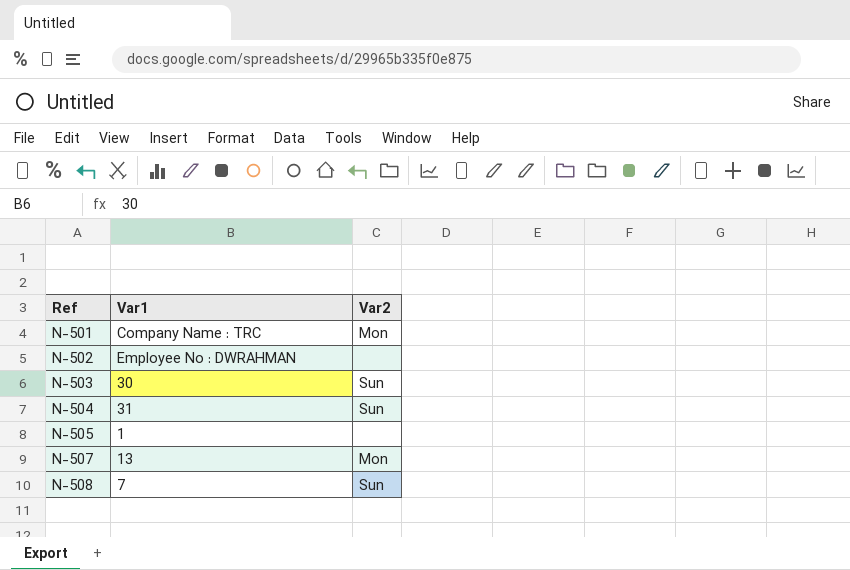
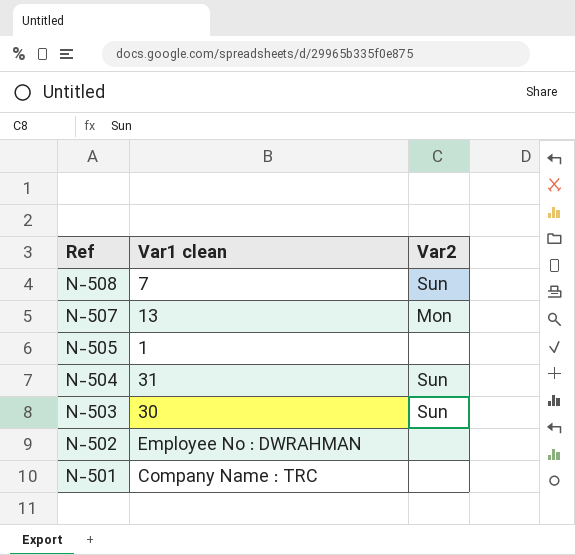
row order: Ref ascending -> Ref descending
column name: Var1 -> Var1 clean
N-501 | Var2: Mon -> none

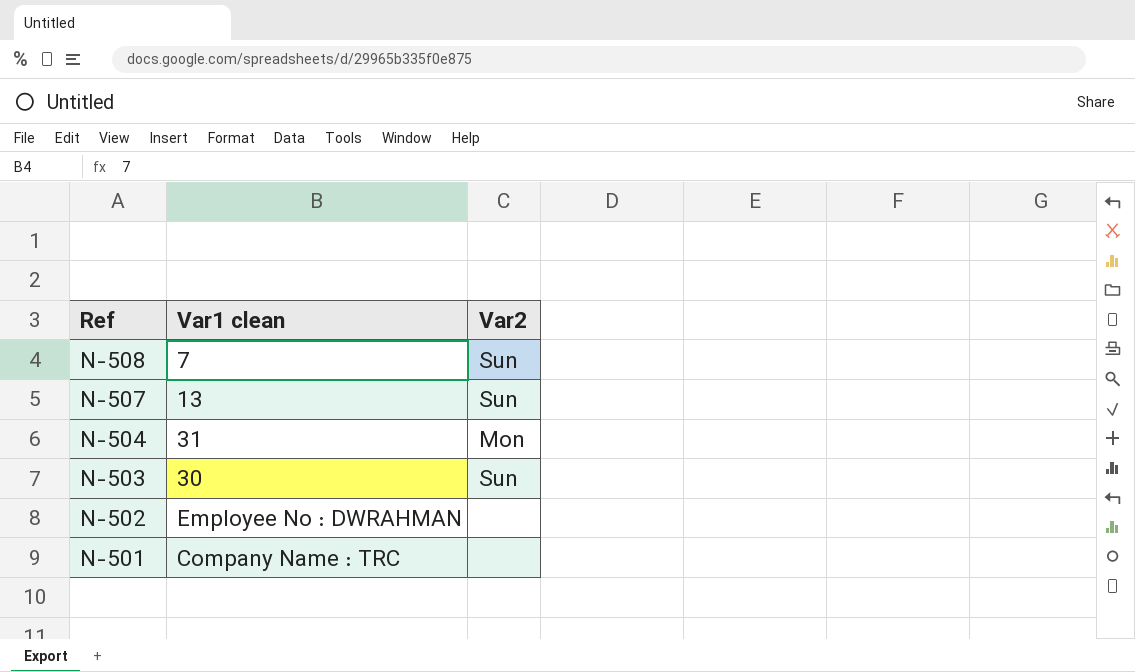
row N-505: 1 | none -> none
N-507 | Var2: Mon -> Sun
N-504 | Var2: Sun -> Mon

